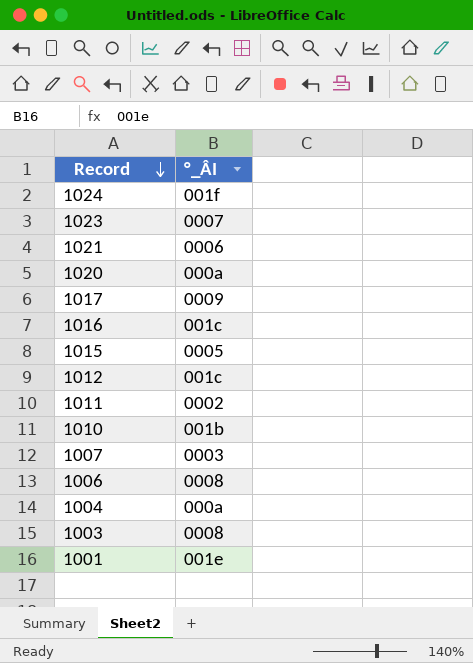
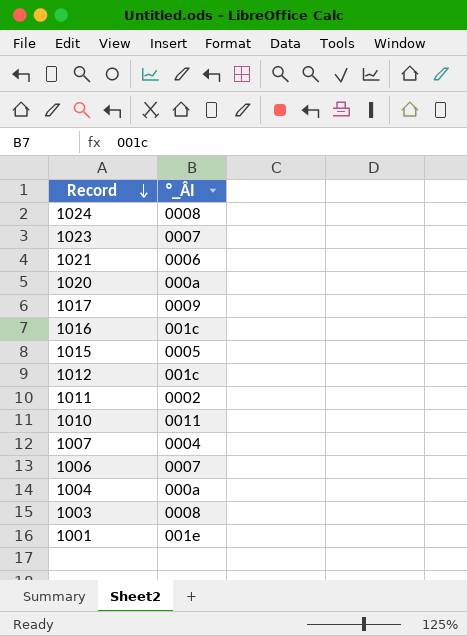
1024 | °_ÂI: 001f -> 0008
1010 | °_ÂI: 001b -> 0011
1007 | °_ÂI: 0003 -> 0004
1006 | °_ÂI: 0008 -> 0007

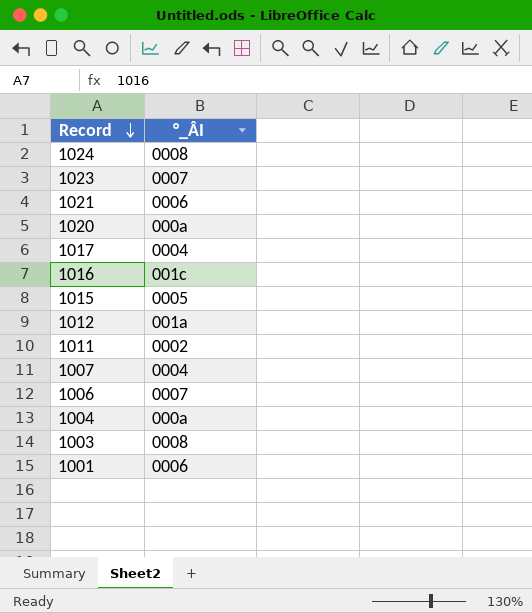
row 1010: 0011 -> none
1017 | °_ÂI: 0009 -> 0004
1012 | °_ÂI: 001c -> 001a
1001 | °_ÂI: 001e -> 0006

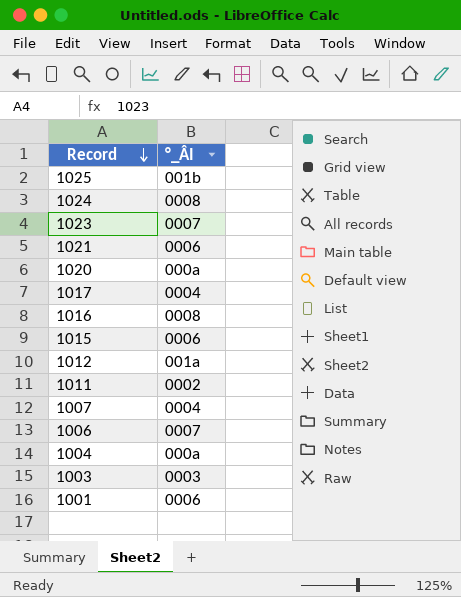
row 1025: none -> 001b
1016 | °_ÂI: 001c -> 0008
1015 | °_ÂI: 0005 -> 0006
1003 | °_ÂI: 0008 -> 0003

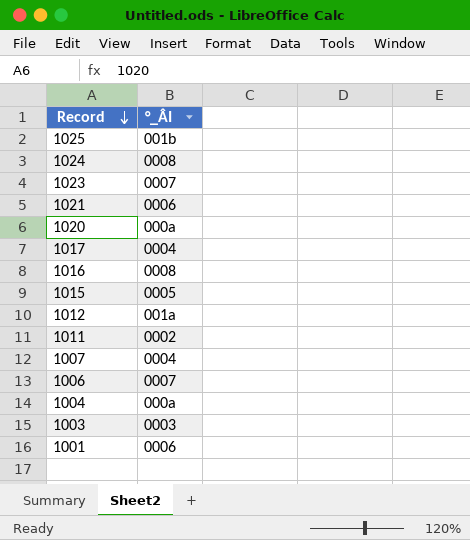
1015 | °_ÂI: 0006 -> 0005

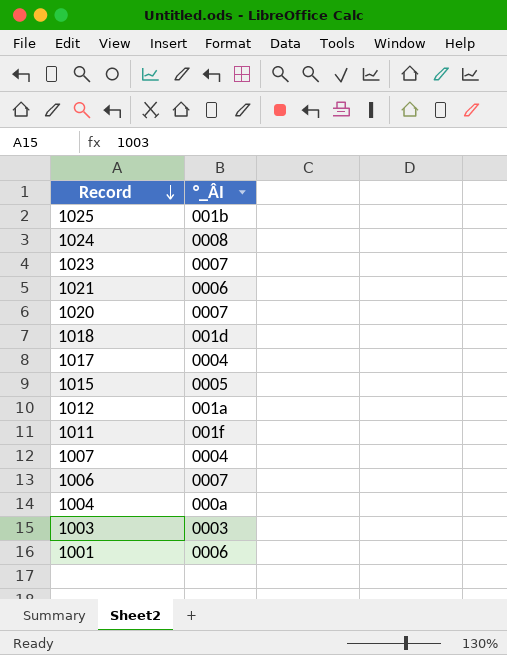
row 1016: 0008 -> none
1020 | °_ÂI: 000a -> 0007
row 1018: none -> 001d
1011 | °_ÂI: 0002 -> 001f

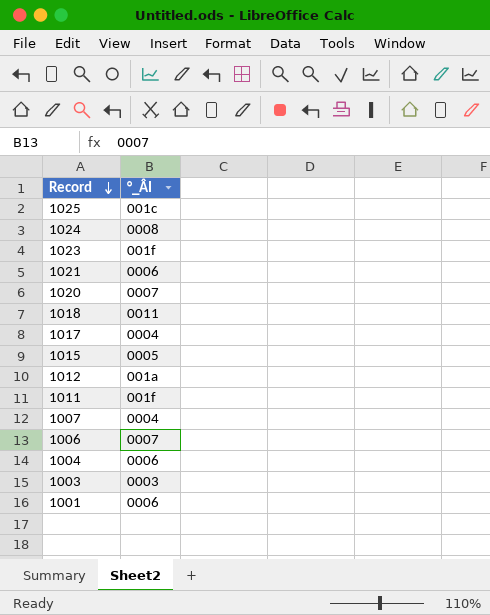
1025 | °_ÂI: 001b -> 001c
1023 | °_ÂI: 0007 -> 001f
1018 | °_ÂI: 001d -> 0011
1004 | °_ÂI: 000a -> 0006

